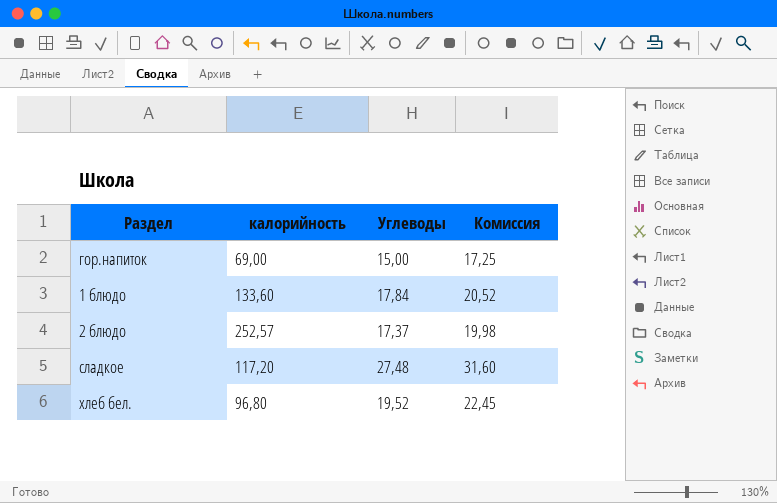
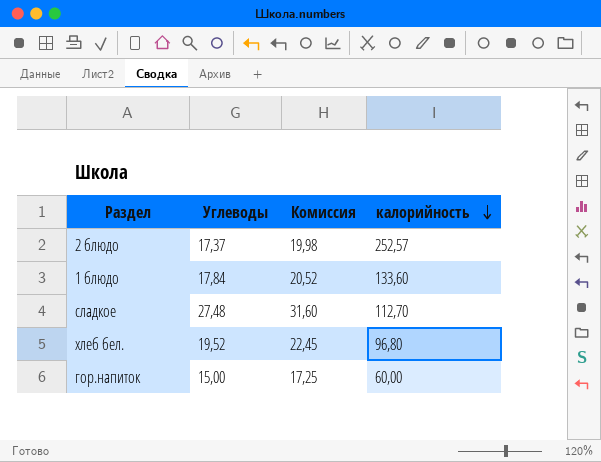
row order: none -> калорийность descending
column калорийность | position: 2 -> 4
сладкое | калорийность: 117,20 -> 112,70
гор.напиток | калорийность: 69,00 -> 60,00

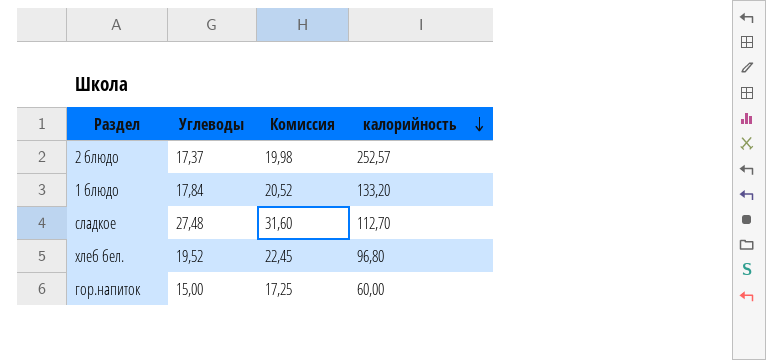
1 блюдо | калорийность: 133,60 -> 133,20

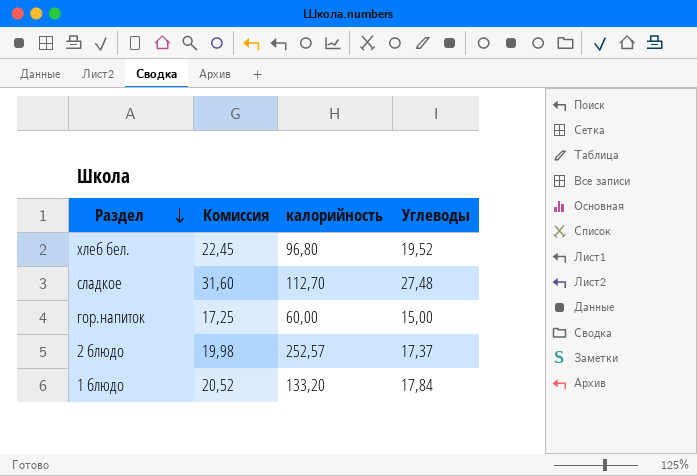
row order: калорийность descending -> Раздел descending
column Углеводы | position: 2 -> 4

